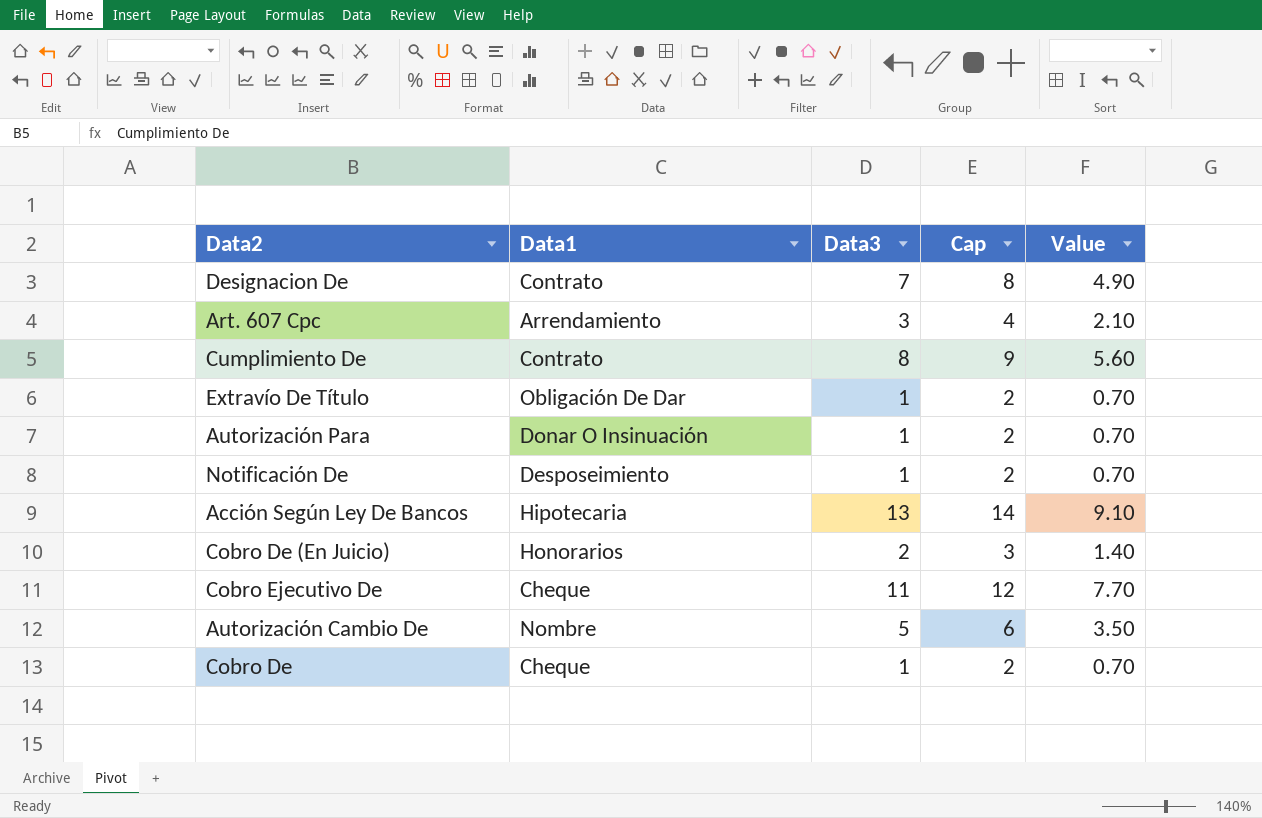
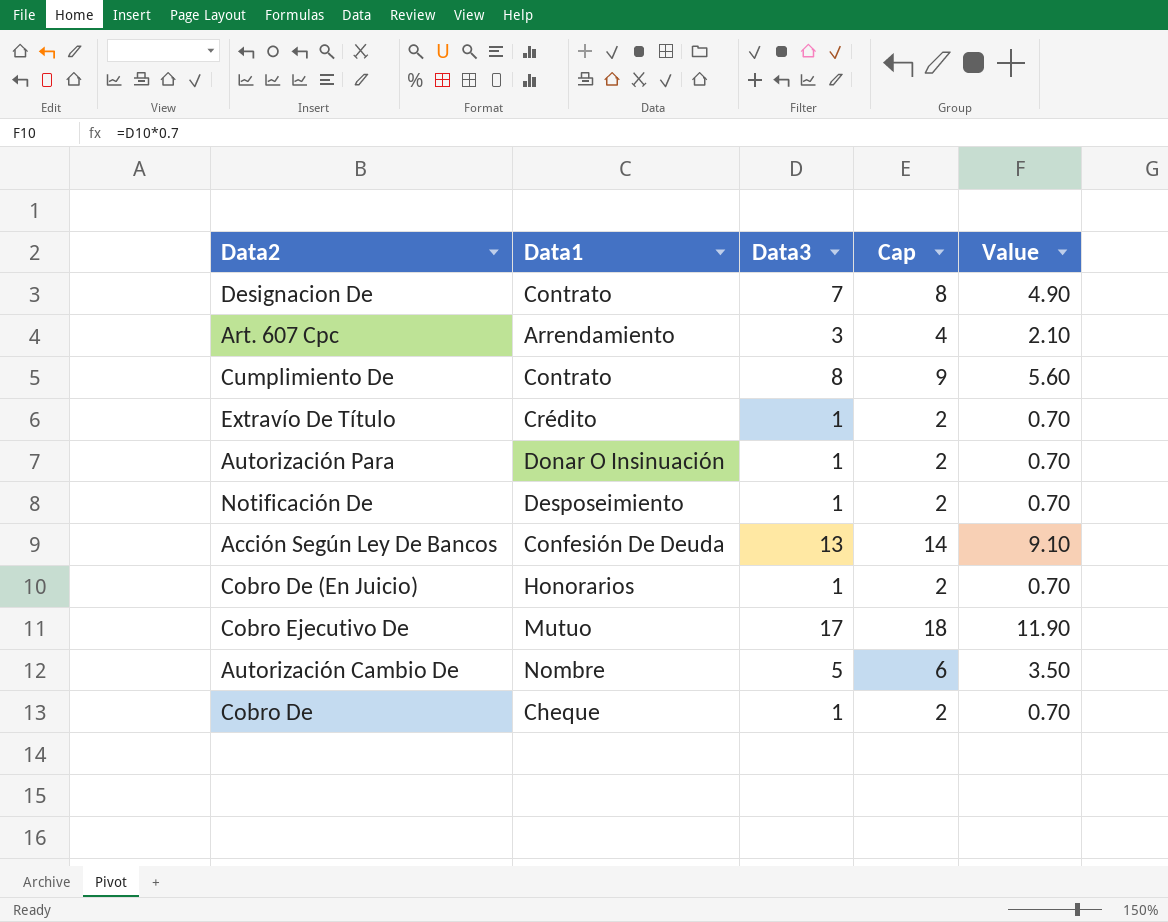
Extravío De Título | Data1: Obligación De Dar -> Crédito
Acción Según Ley De Bancos | Data1: Hipotecaria -> Confesión De Deuda
Cobro De (En Juicio) | Data3: 2 -> 1
Cobro De (En Juicio) | Cap: 3 -> 2
Cobro De (En Juicio) | Value: 1.40 -> 0.70
Cobro Ejecutivo De | Data1: Cheque -> Mutuo
Cobro Ejecutivo De | Data3: 11 -> 17
Cobro Ejecutivo De | Cap: 12 -> 18
Cobro Ejecutivo De | Value: 7.70 -> 11.90

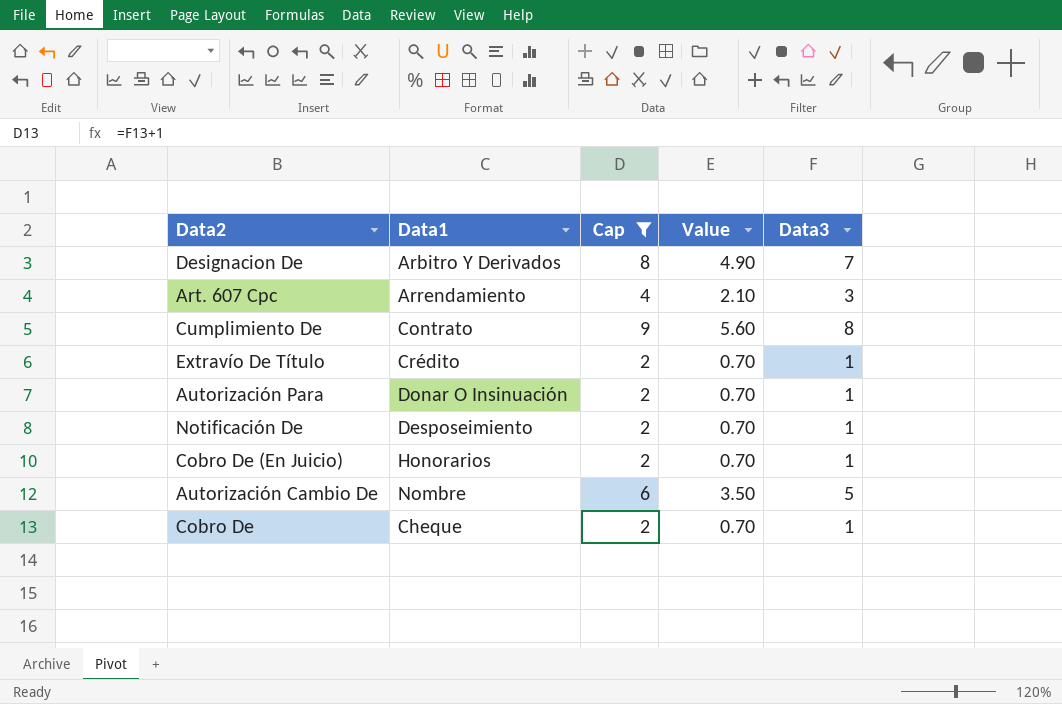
filter: none -> Cap <= 9
column Data3 | position: 3 -> 5
Designacion De | Data1: Contrato -> Arbitro Y Derivados

